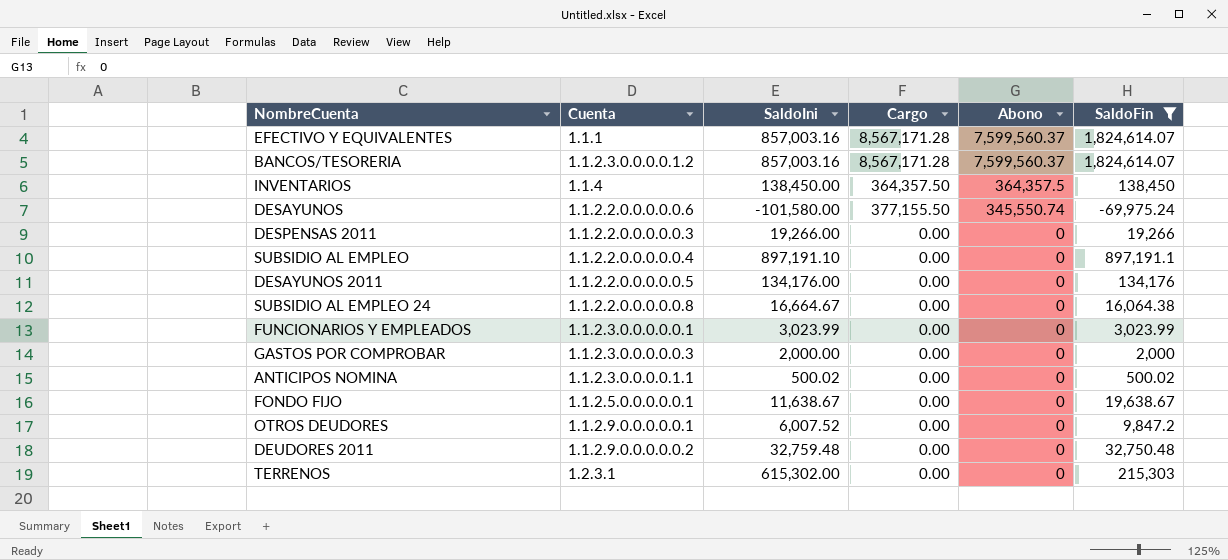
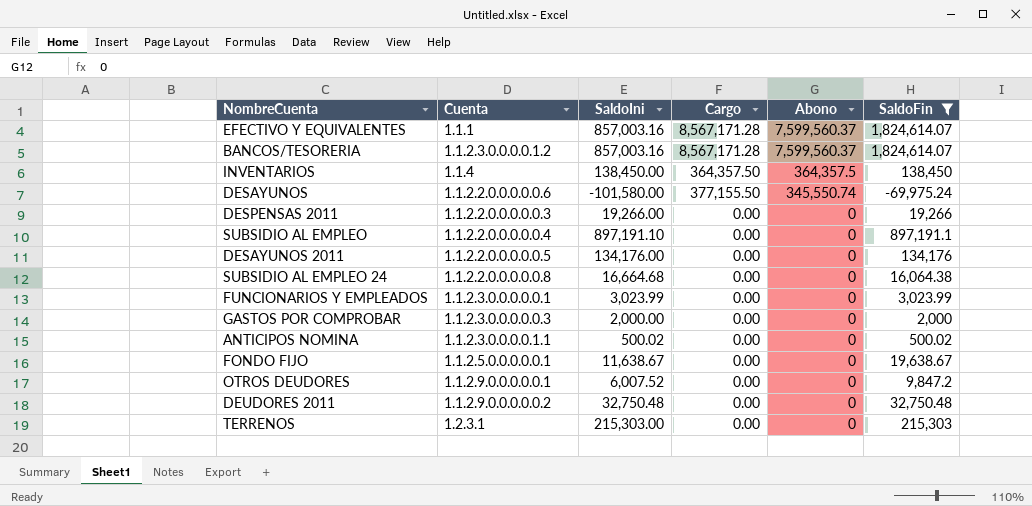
SUBSIDIO AL EMPLEO 24 | SaldoIni: 16,664.67 -> 16,664.68
DEUDORES 2011 | SaldoIni: 32,759.48 -> 32,750.48
TERRENOS | SaldoIni: 615,302.00 -> 215,303.00

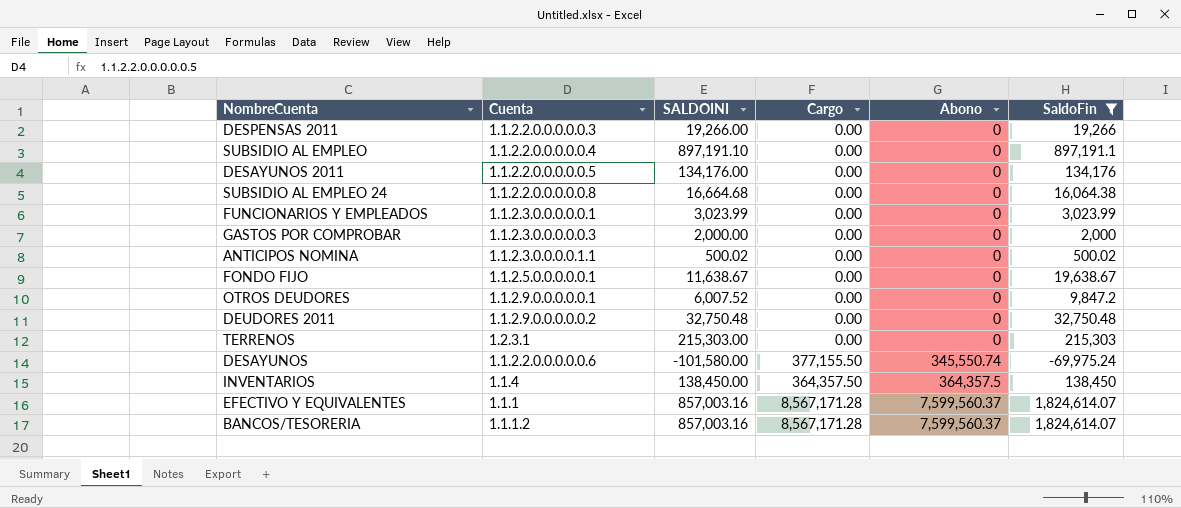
row order: Abono descending -> Abono ascending
column name: SaldoIni -> SALDOINI
BANCOS/TESORERIA | Cuenta: 1.1.2.3.0.0.0.0.1.2 -> 1.1.1.2

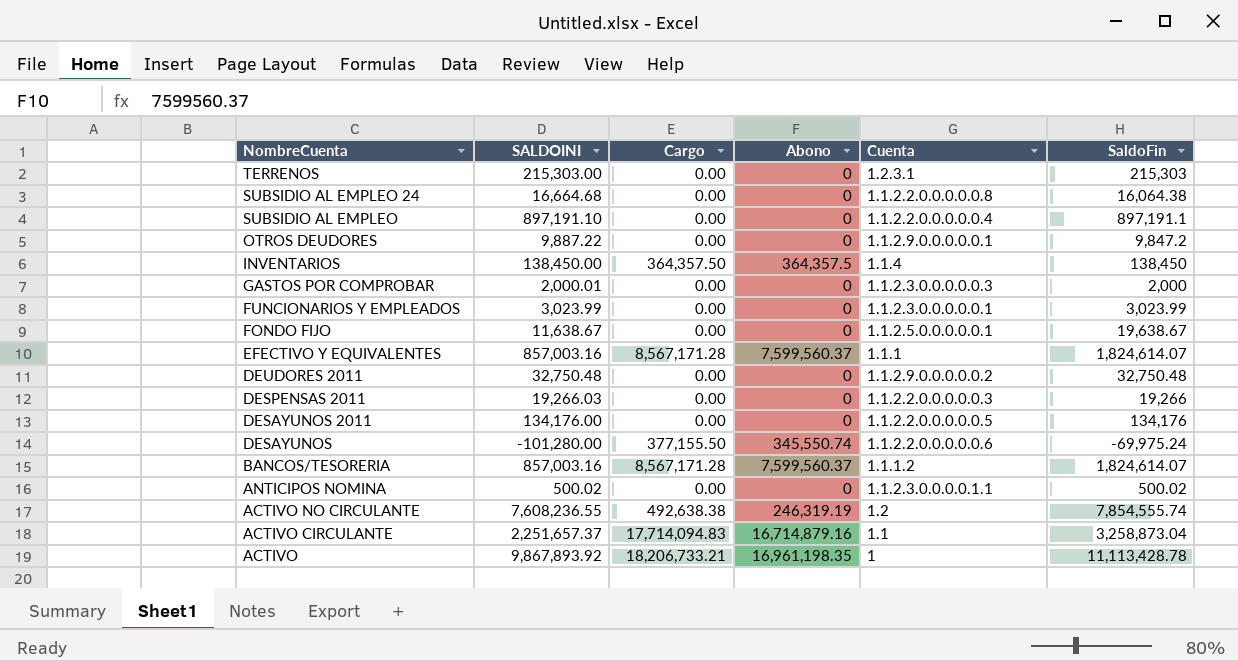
filter: SaldoFin <= 1,824,614.07 -> none
row order: Abono ascending -> NombreCuenta descending
column Cuenta | position: 2 -> 5
OTROS DEUDORES | SALDOINI: 6,007.52 -> 9,887.22
GASTOS POR COMPROBAR | SALDOINI: 2,000.00 -> 2,000.01
DESPENSAS 2011 | SALDOINI: 19,266.00 -> 19,266.03
DESAYUNOS | SALDOINI: -101,580.00 -> -101,280.00

